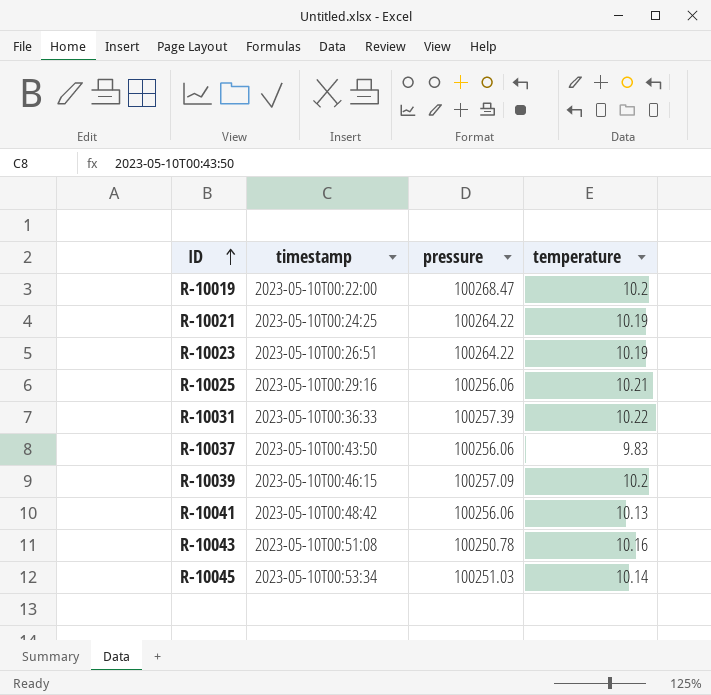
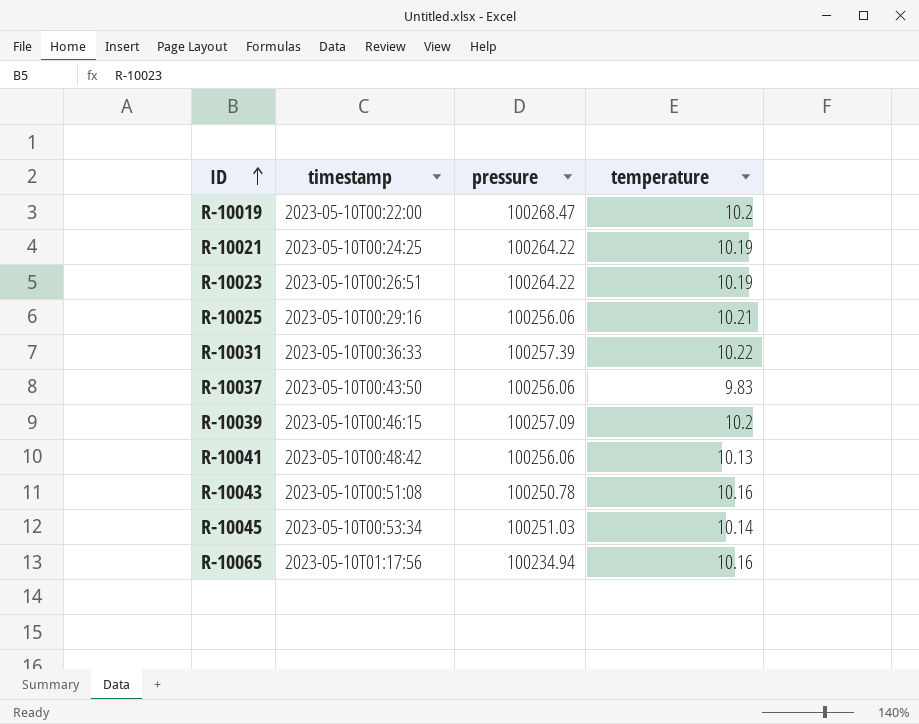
row R-10065: none -> 2023-05-10T01:17:56 | 100234.94 | 10.16

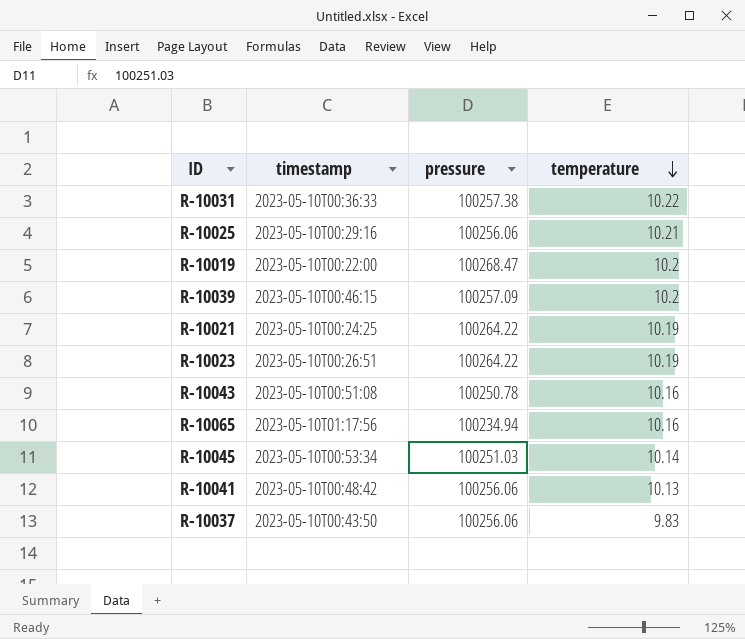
row order: ID ascending -> temperature descending
R-10031 | pressure: 100257.39 -> 100257.38

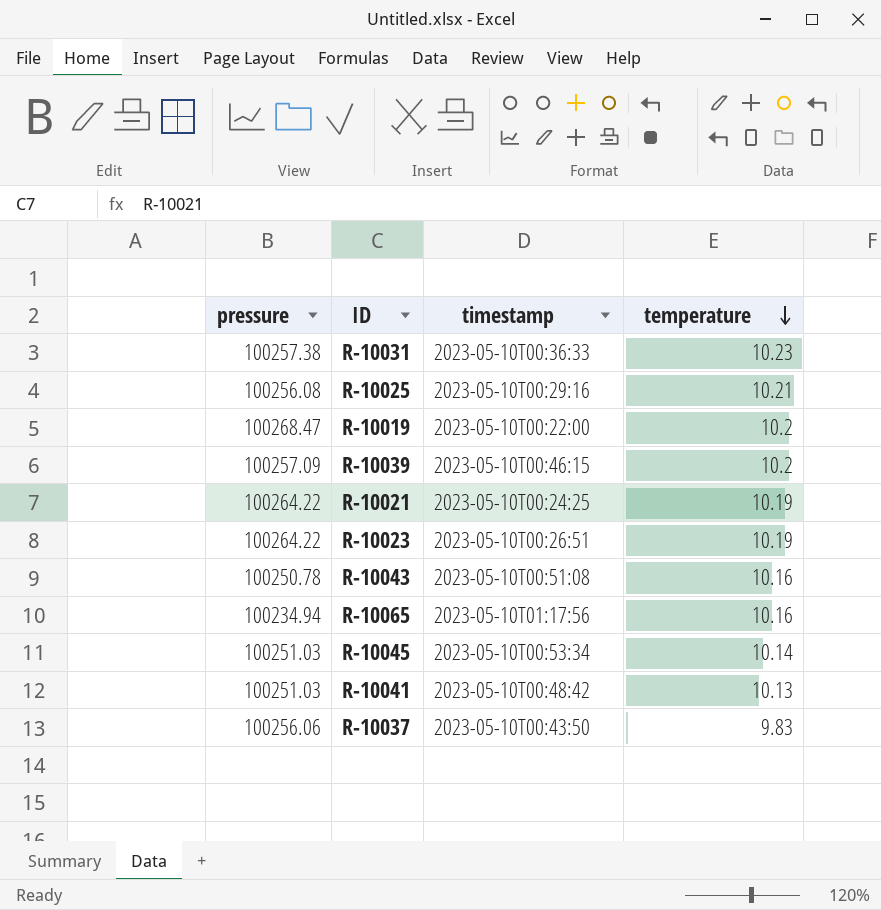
column pressure | position: 3 -> 1
R-10031 | temperature: 10.22 -> 10.23
R-10025 | pressure: 100256.06 -> 100256.08
R-10041 | pressure: 100256.06 -> 100251.03

